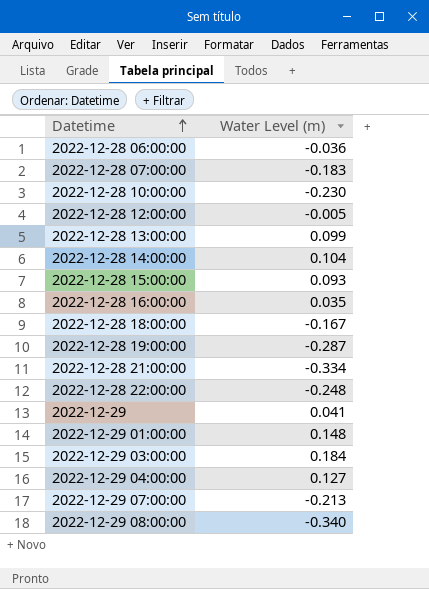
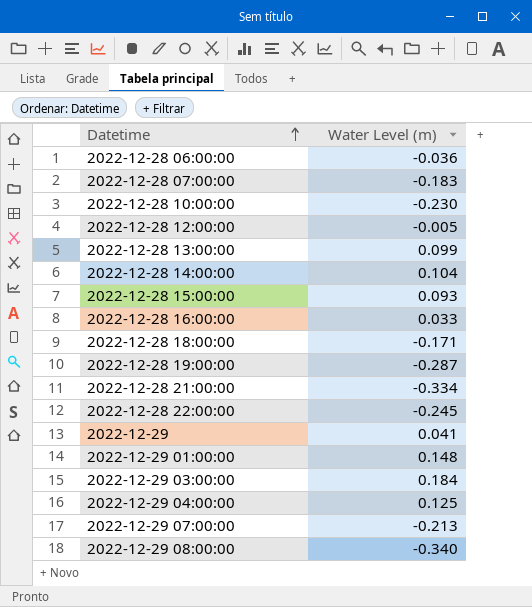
2022-12-28 16:00:00 | Water Level (m): 0.035 -> 0.033
2022-12-28 18:00:00 | Water Level (m): -0.167 -> -0.171
2022-12-28 22:00:00 | Water Level (m): -0.248 -> -0.245
2022-12-29 04:00:00 | Water Level (m): 0.127 -> 0.125

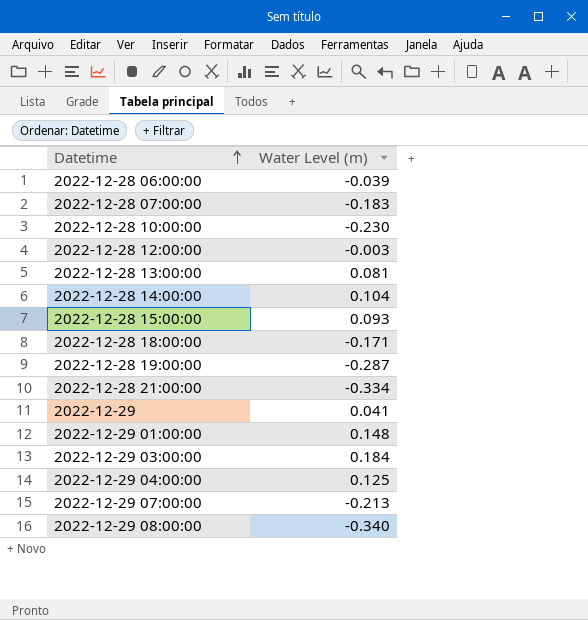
row 2022-12-28 16:00:00: 0.033 -> none
row 2022-12-28 22:00:00: -0.245 -> none
2022-12-28 06:00:00 | Water Level (m): -0.036 -> -0.039
2022-12-28 12:00:00 | Water Level (m): -0.005 -> -0.003
2022-12-28 13:00:00 | Water Level (m): 0.099 -> 0.081

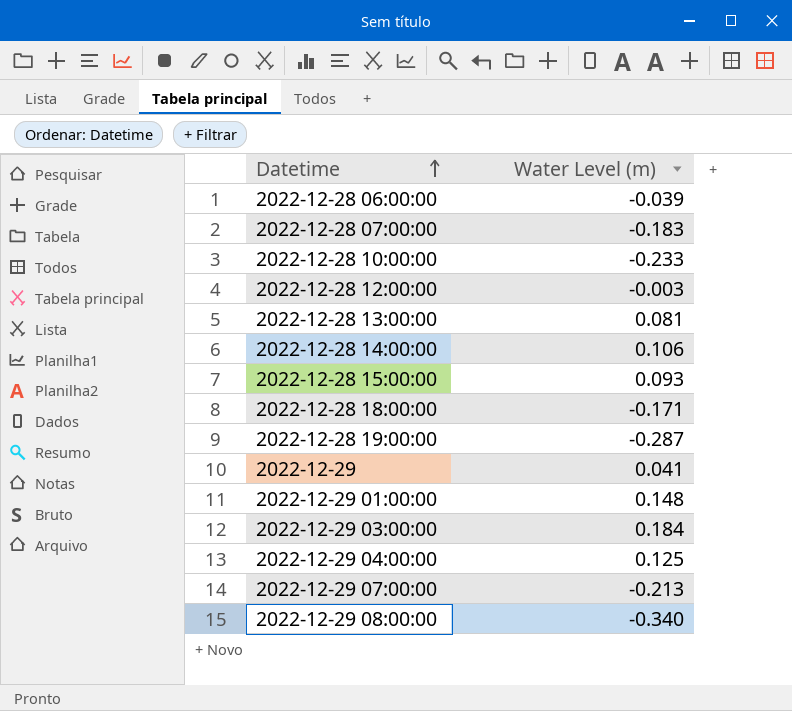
row 2022-12-28 21:00:00: -0.334 -> none
2022-12-28 10:00:00 | Water Level (m): -0.230 -> -0.233
2022-12-28 14:00:00 | Water Level (m): 0.104 -> 0.106

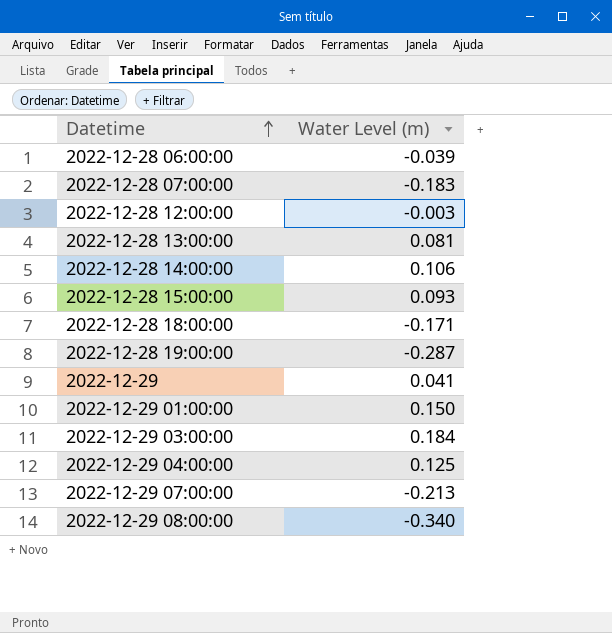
row 2022-12-28 10:00:00: -0.233 -> none
2022-12-29 01:00:00 | Water Level (m): 0.148 -> 0.150

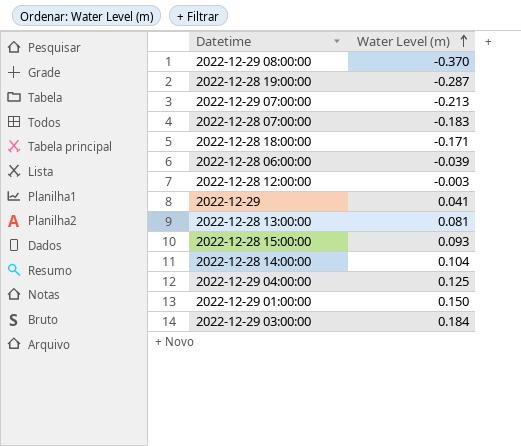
row order: Datetime ascending -> Water Level (m) ascending
2022-12-29 08:00:00 | Water Level (m): -0.340 -> -0.370
2022-12-28 14:00:00 | Water Level (m): 0.106 -> 0.104

